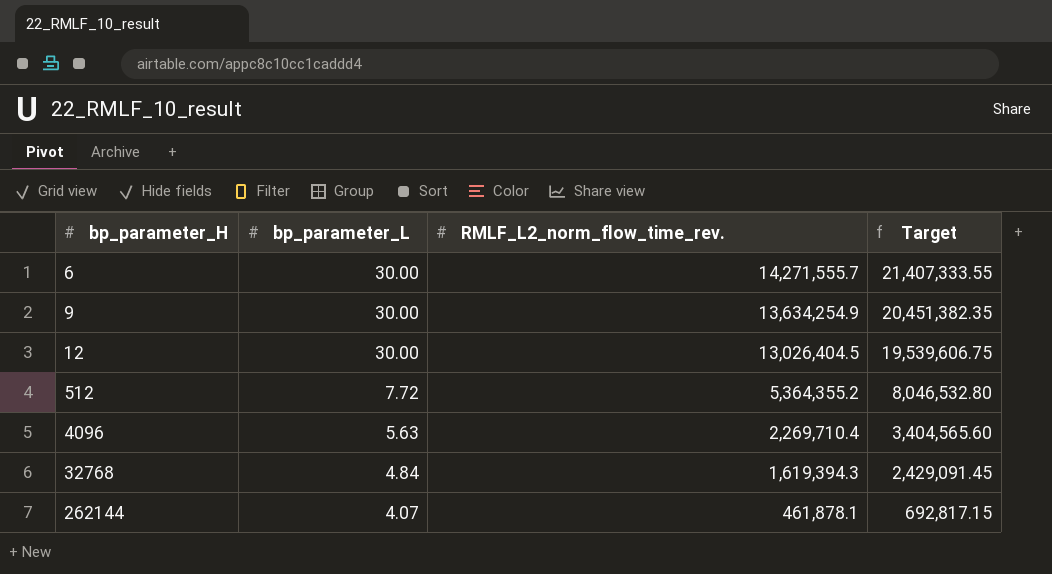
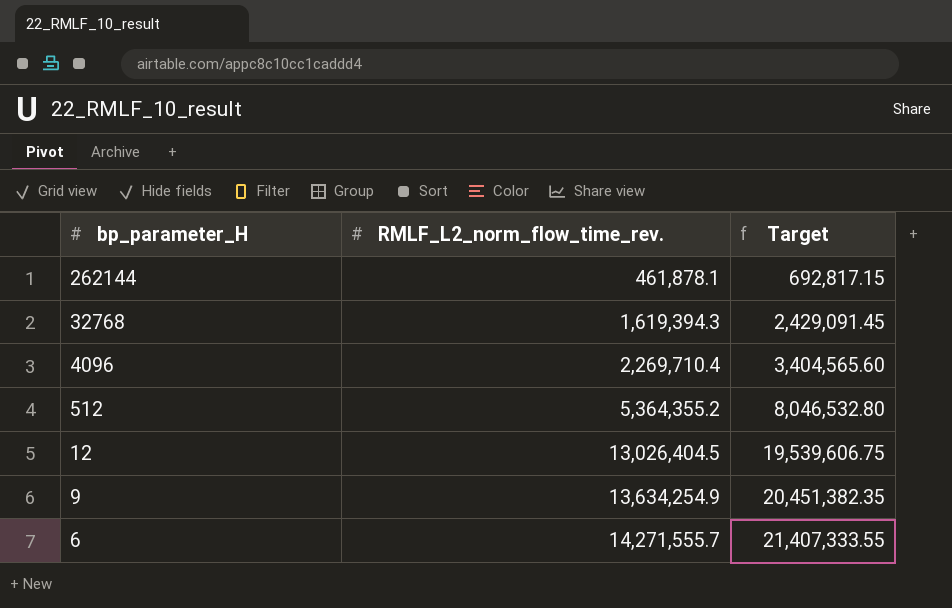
row order: bp_parameter_H ascending -> bp_parameter_H descending
column bp_parameter_L | position: 2 -> none

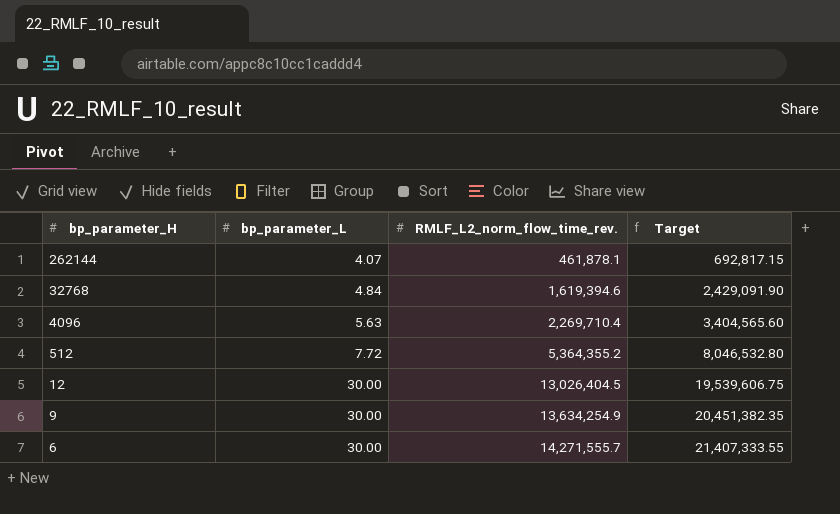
column bp_parameter_L | position: none -> 2
32768 | RMLF_L2_norm_flow_time_rev.: 1,619,394.3 -> 1,619,394.6
32768 | Target: 2,429,091.45 -> 2,429,091.90

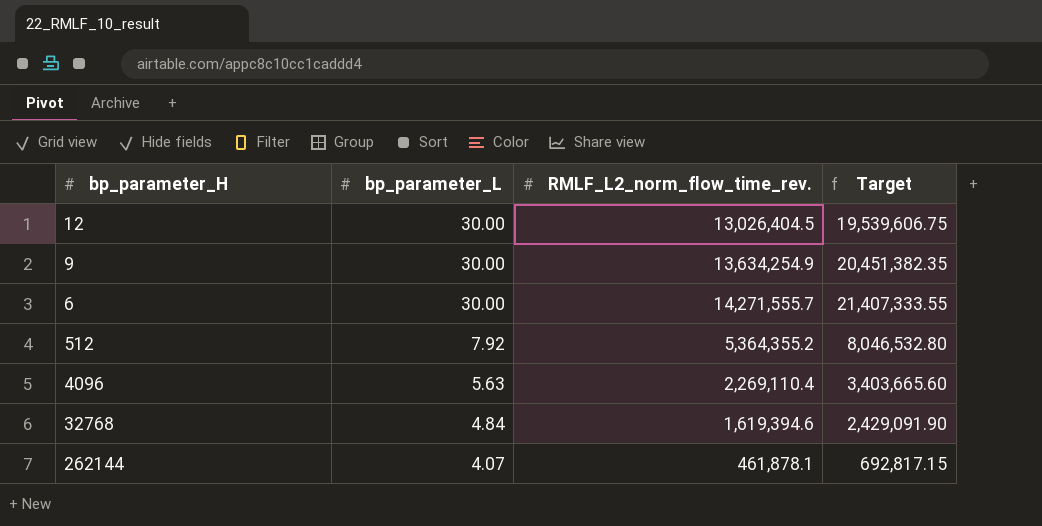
row order: bp_parameter_H descending -> bp_parameter_L descending
512 | bp_parameter_L: 7.72 -> 7.92
4096 | RMLF_L2_norm_flow_time_rev.: 2,269,710.4 -> 2,269,110.4
4096 | Target: 3,404,565.60 -> 3,403,665.60

